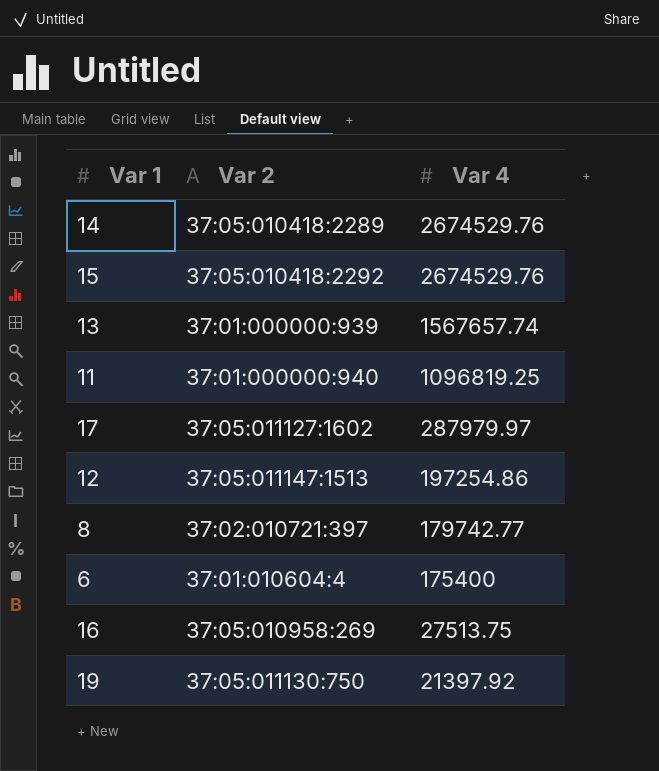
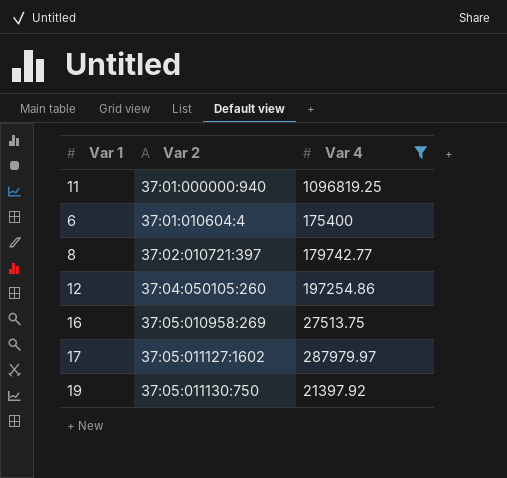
filter: none -> Var 4 <= 1096819.25
row order: Var 4 descending -> Var 2 ascending
12 | Var 2: 37:05:011147:1513 -> 37:04:050105:260

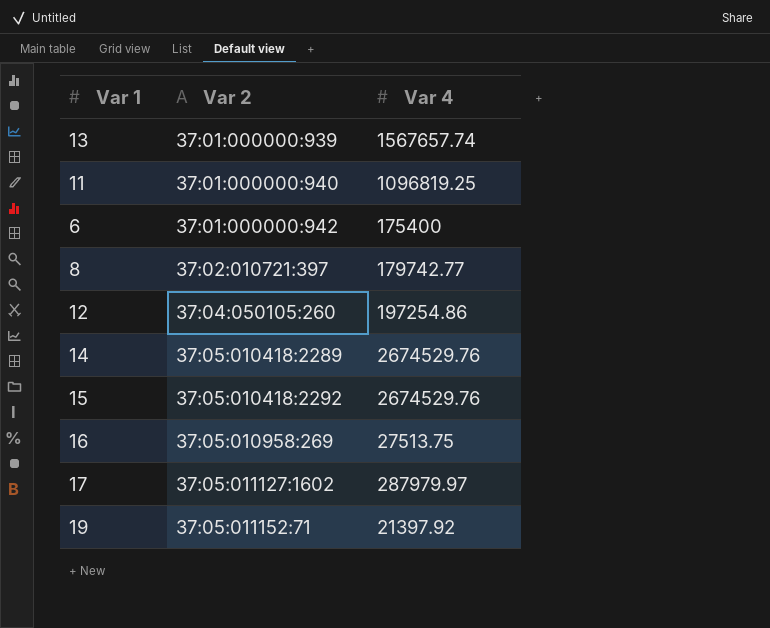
filter: Var 4 <= 1096819.25 -> none
6 | Var 2: 37:01:010604:4 -> 37:01:000000:942
19 | Var 2: 37:05:011130:750 -> 37:05:011152:71

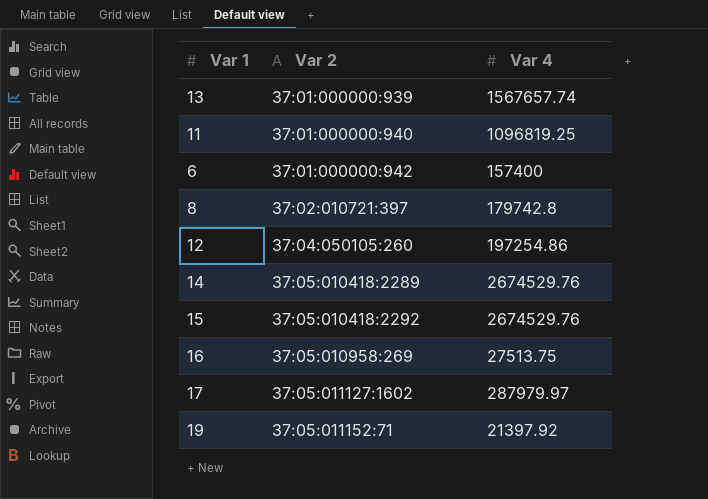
6 | Var 4: 175400 -> 157400
8 | Var 4: 179742.77 -> 179742.8

